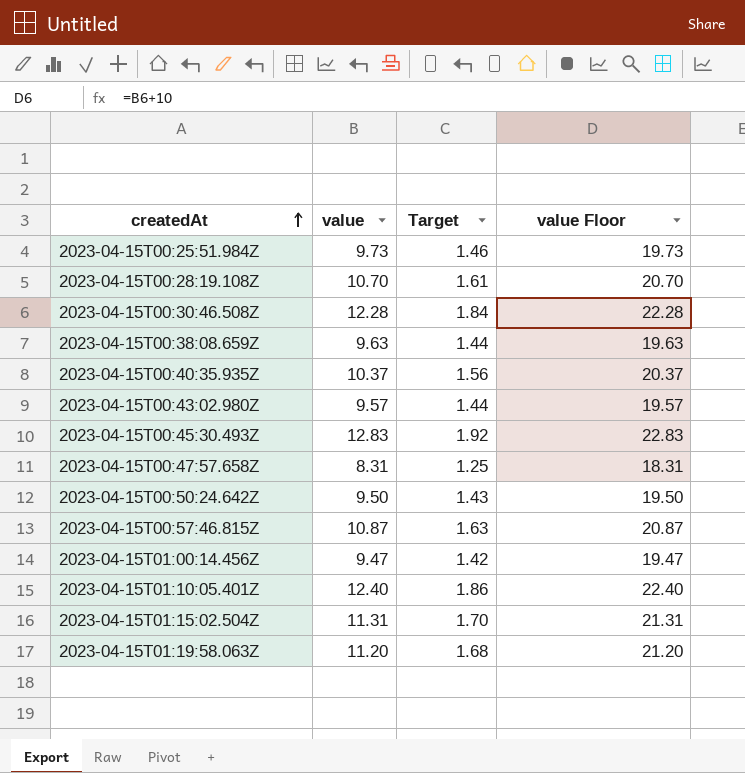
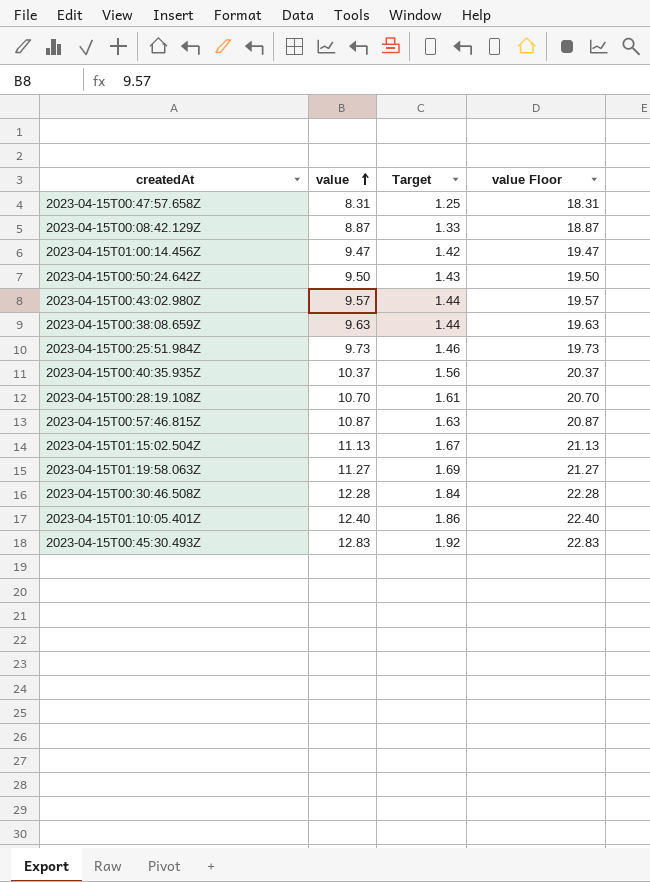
row order: createdAt ascending -> value ascending
row 2023-04-15T00:08:42.129Z: none -> 8.87 | 1.33 | 18.87
2023-04-15T01:15:02.504Z | value: 11.31 -> 11.13
2023-04-15T01:15:02.504Z | Target: 1.70 -> 1.67
2023-04-15T01:15:02.504Z | value Floor: 21.31 -> 21.13
2023-04-15T01:19:58.063Z | value: 11.20 -> 11.27
2023-04-15T01:19:58.063Z | Target: 1.68 -> 1.69
2023-04-15T01:19:58.063Z | value Floor: 21.20 -> 21.27

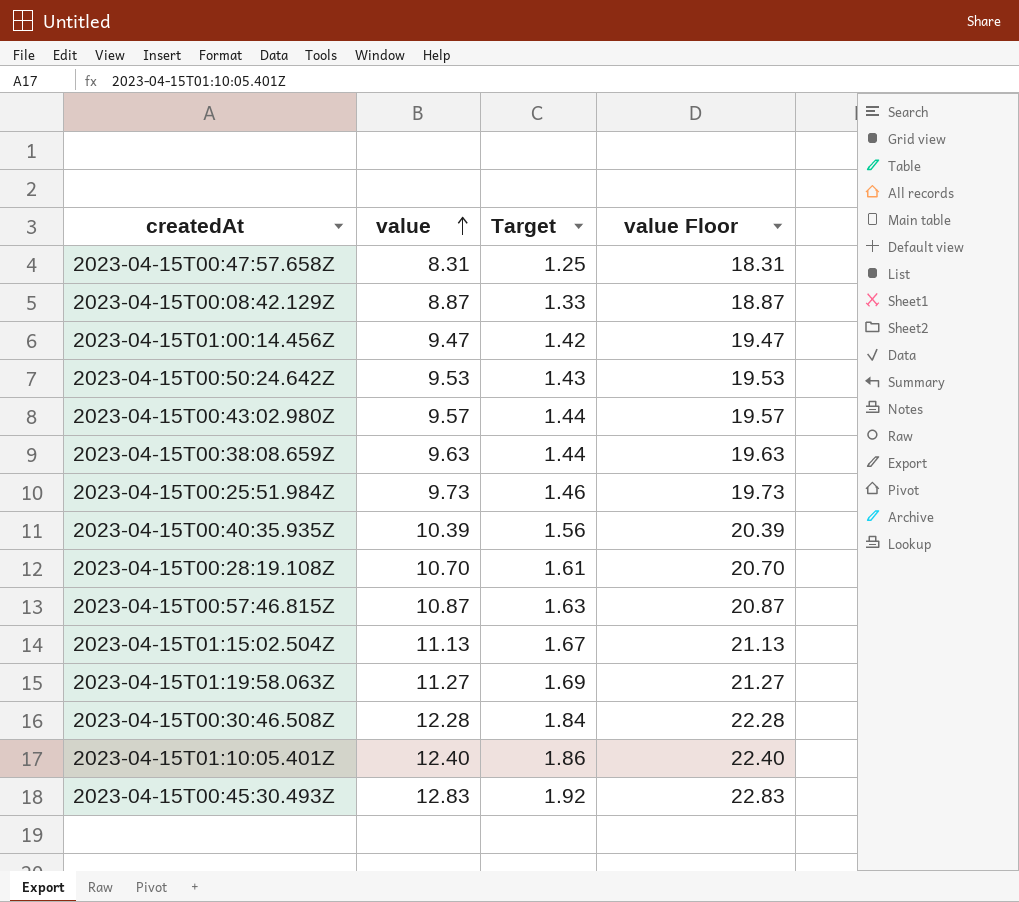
2023-04-15T00:50:24.642Z | value: 9.50 -> 9.53
2023-04-15T00:50:24.642Z | value Floor: 19.50 -> 19.53
2023-04-15T00:40:35.935Z | value: 10.37 -> 10.39
2023-04-15T00:40:35.935Z | value Floor: 20.37 -> 20.39

